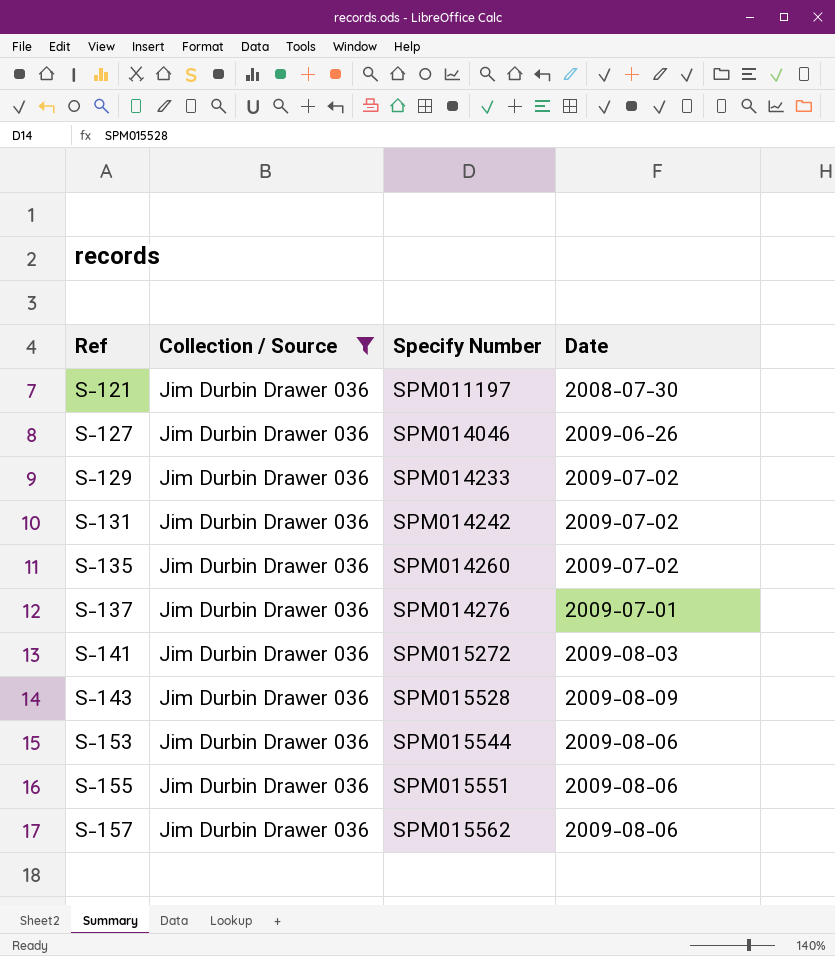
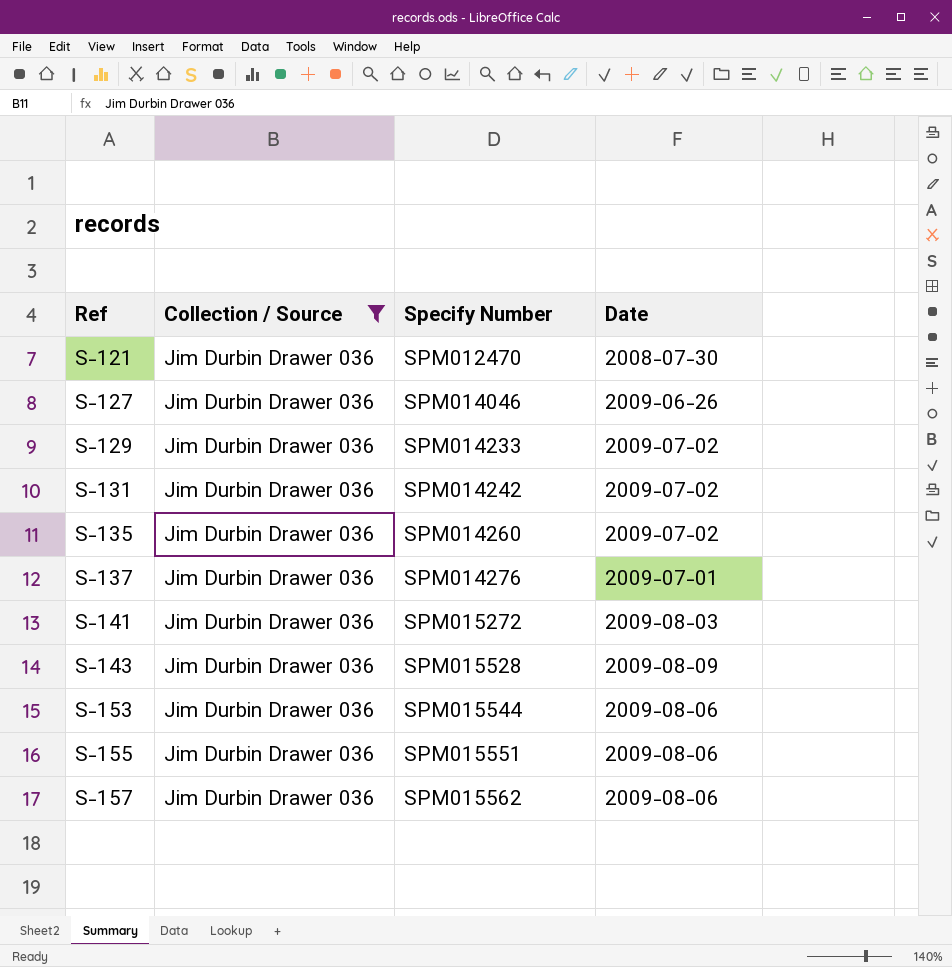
S-121 | Specify Number: SPM011197 -> SPM012470

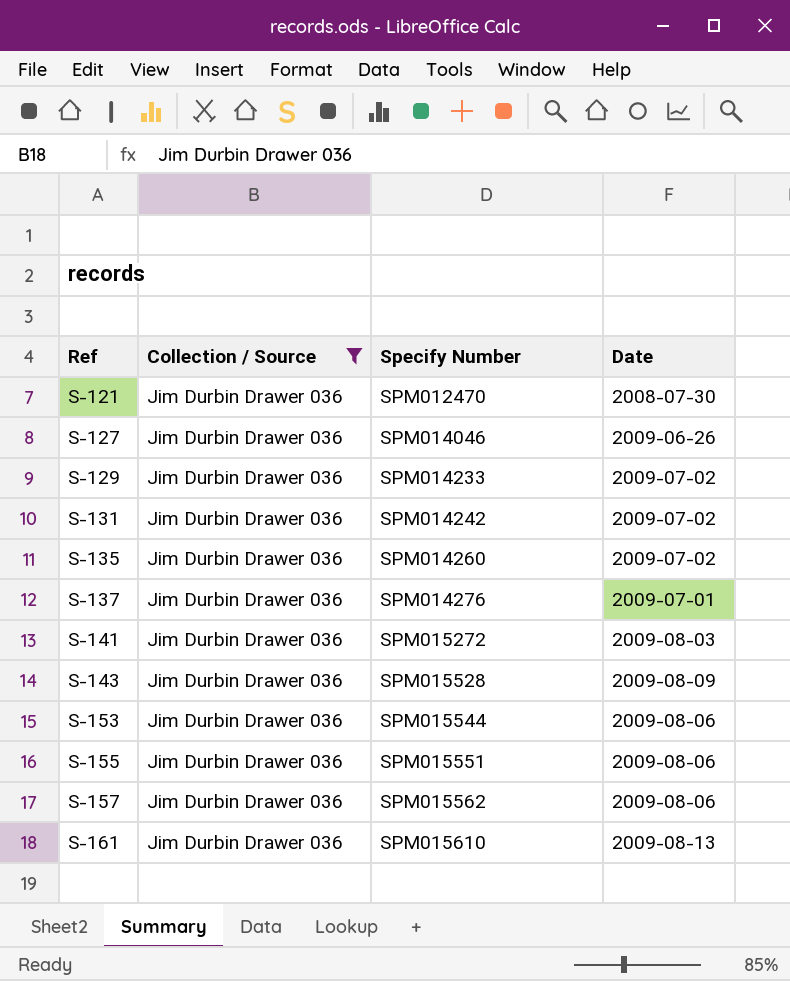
row S-161: none -> Jim Durbin Drawer 036 | SPM015610 | 2009-08-13

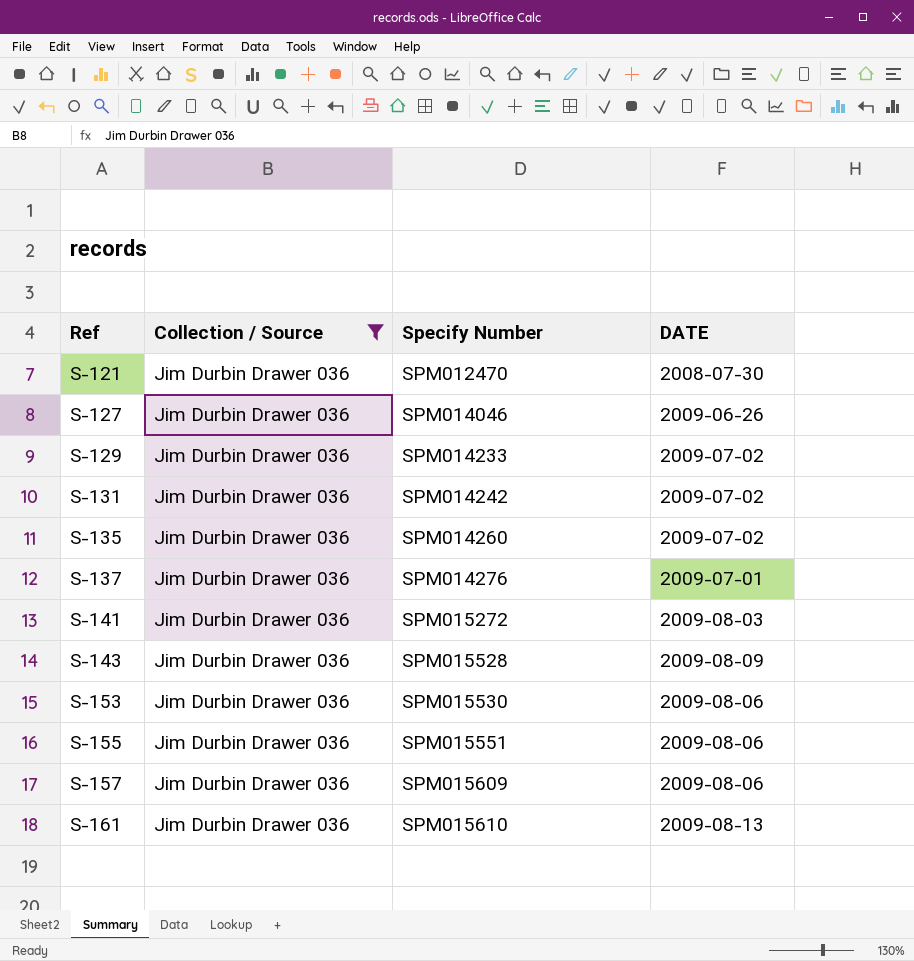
column name: Date -> DATE
S-153 | Specify Number: SPM015544 -> SPM015530
S-157 | Specify Number: SPM015562 -> SPM015609

